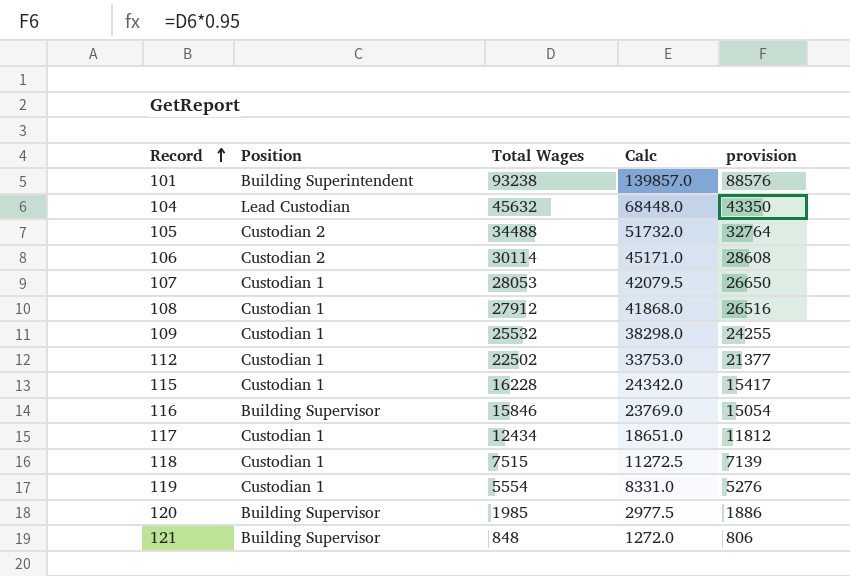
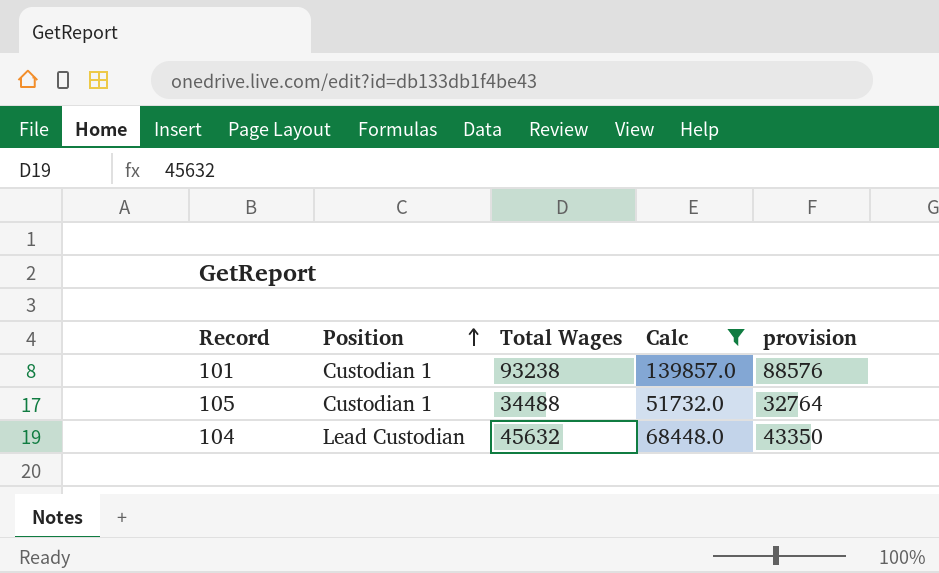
filter: none -> Calc >= 51732.0
row order: Record ascending -> Position ascending
101 | Position: Building Superintendent -> Custodian 1
105 | Position: Custodian 2 -> Custodian 1

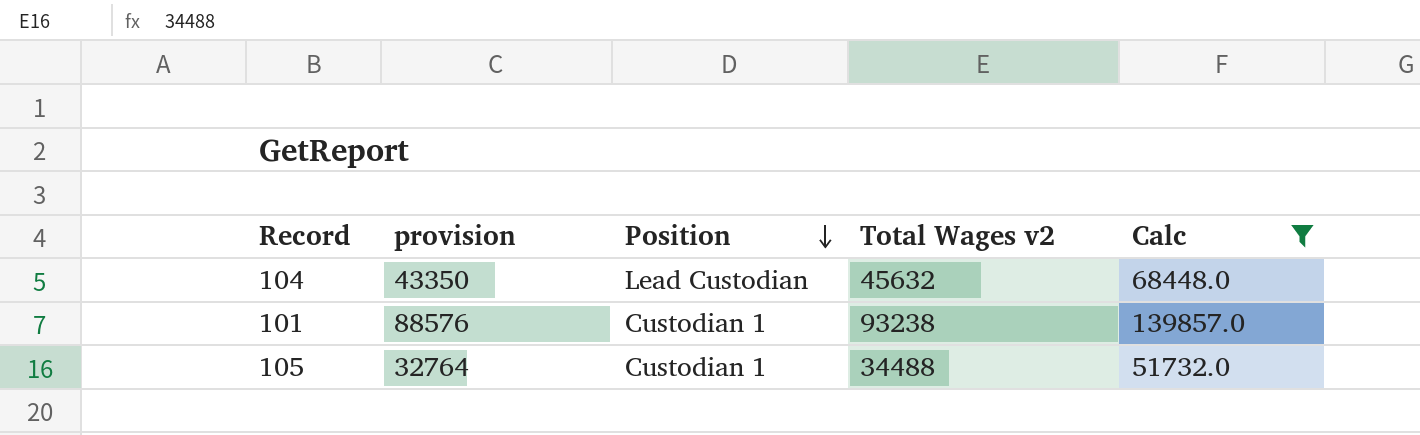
row order: Position ascending -> Position descending
column provision | position: 5 -> 2
column name: Total Wages -> Total Wages v2

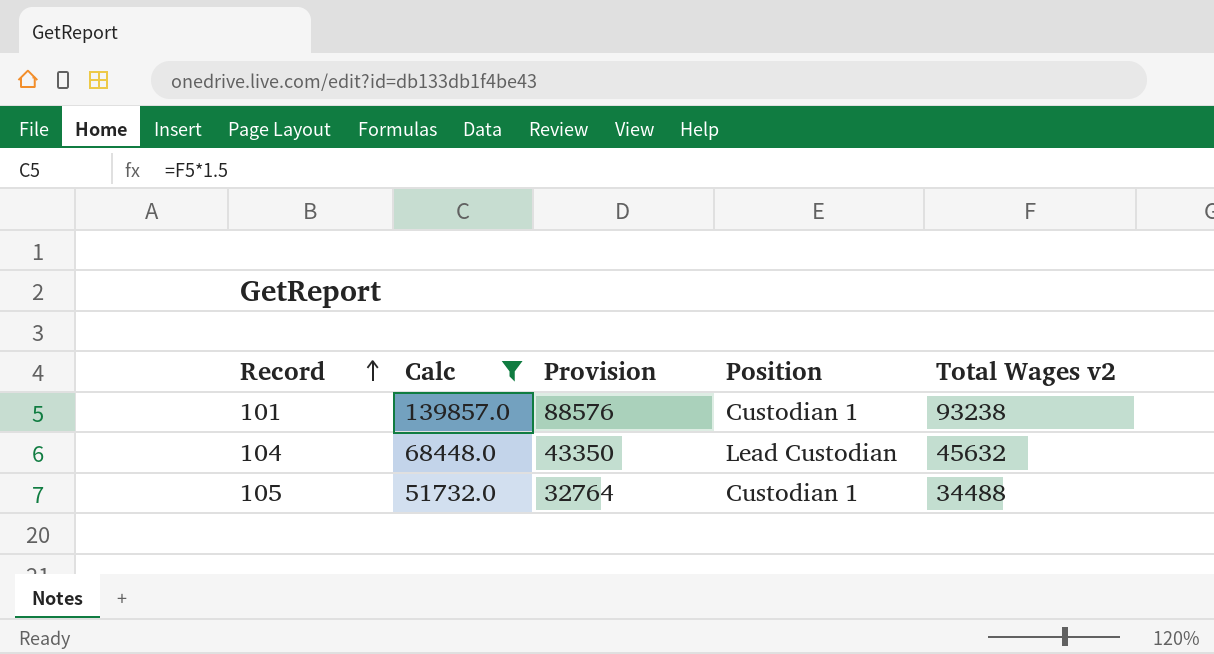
row order: Position descending -> Record ascending
column Calc | position: 5 -> 2
column name: provision -> Provision

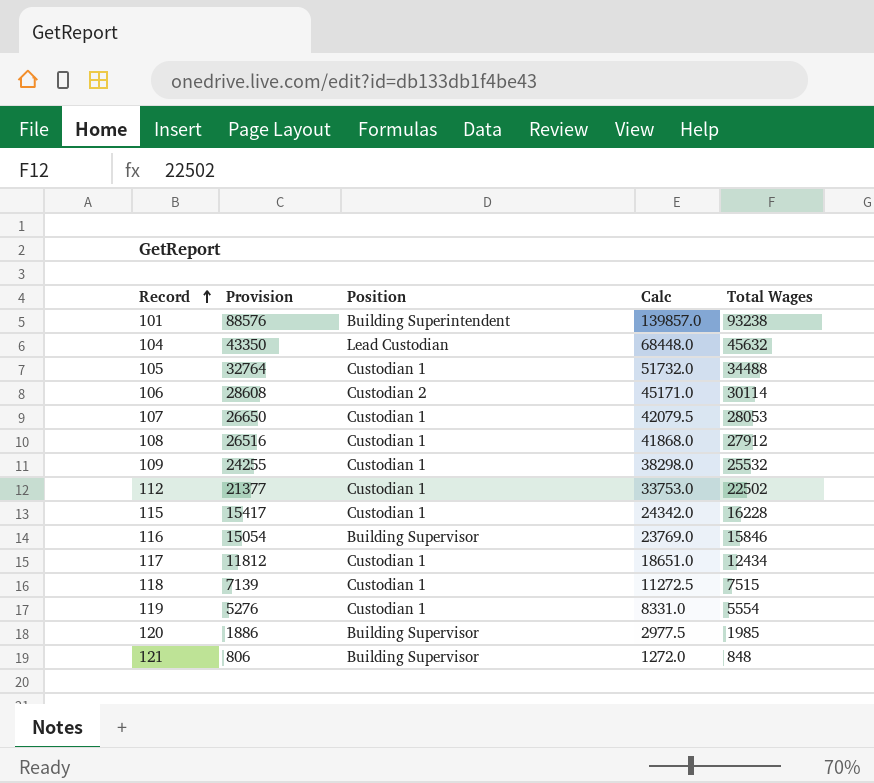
filter: Calc >= 51732.0 -> none
column Calc | position: 2 -> 4
column name: Total Wages v2 -> Total Wages
101 | Position: Custodian 1 -> Building Superintendent

